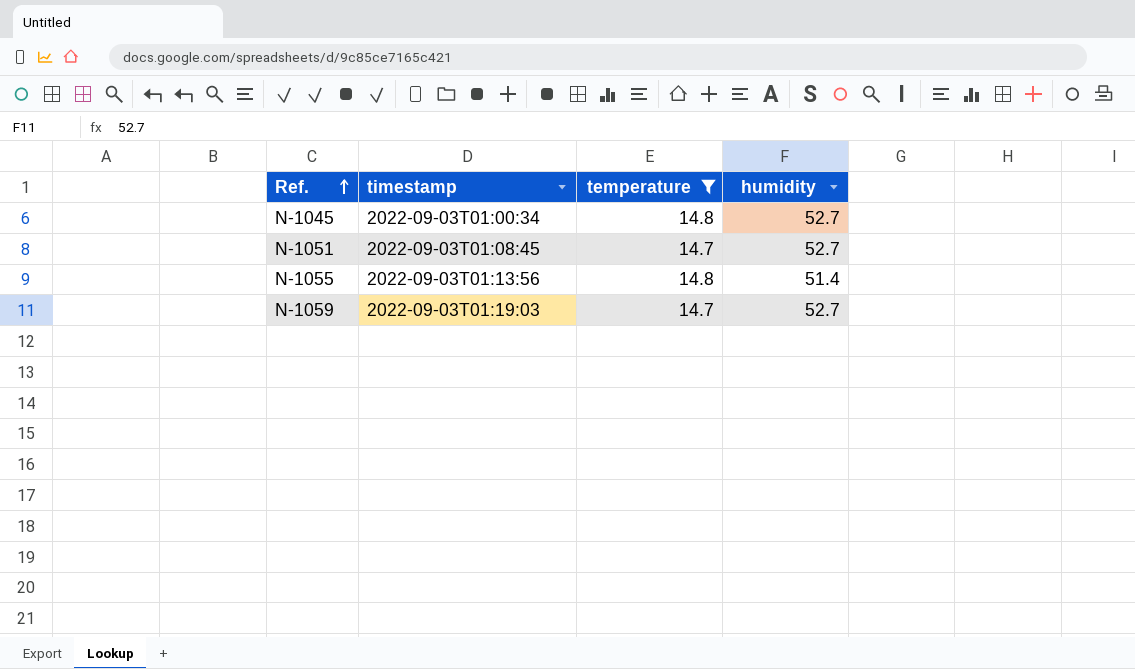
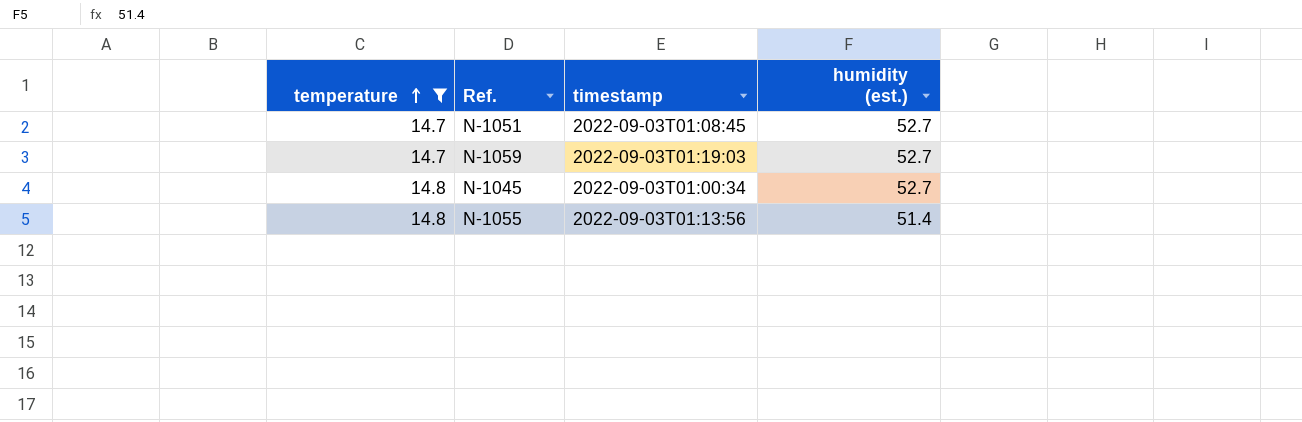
row order: Ref. ascending -> temperature ascending
column temperature | position: 3 -> 1
column name: humidity -> humidity (est.)

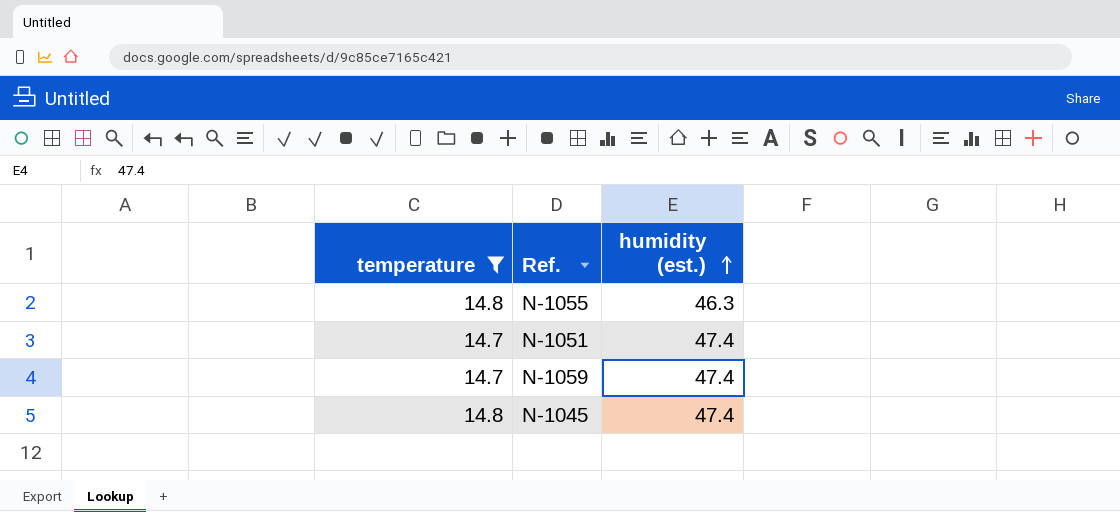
row order: temperature ascending -> humidity (est.) ascending
column timestamp | position: 3 -> none
N-1055 | humidity (est.): 51.4 -> 46.3
N-1051 | humidity (est.): 52.7 -> 47.4
N-1059 | humidity (est.): 52.7 -> 47.4
N-1045 | humidity (est.): 52.7 -> 47.4

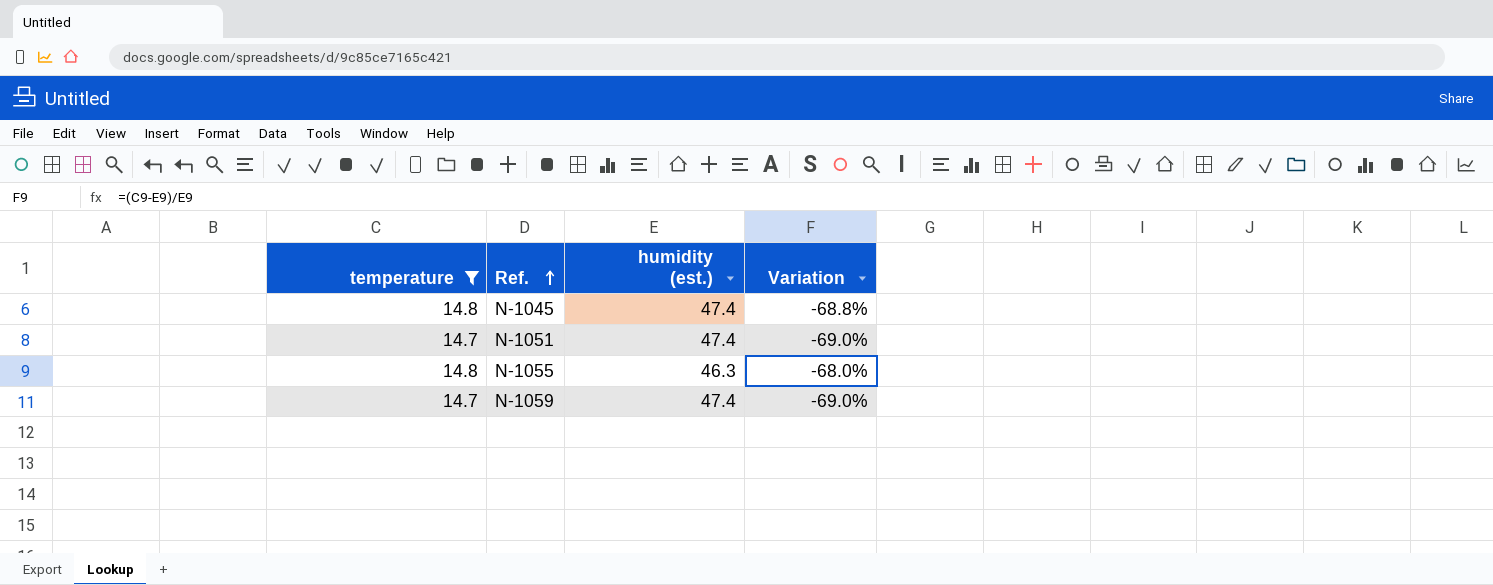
row order: humidity (est.) ascending -> Ref. ascending
column Variation | formula: none -> ([temperature] - [humidity (est.)]) / [humidity (est.)]

